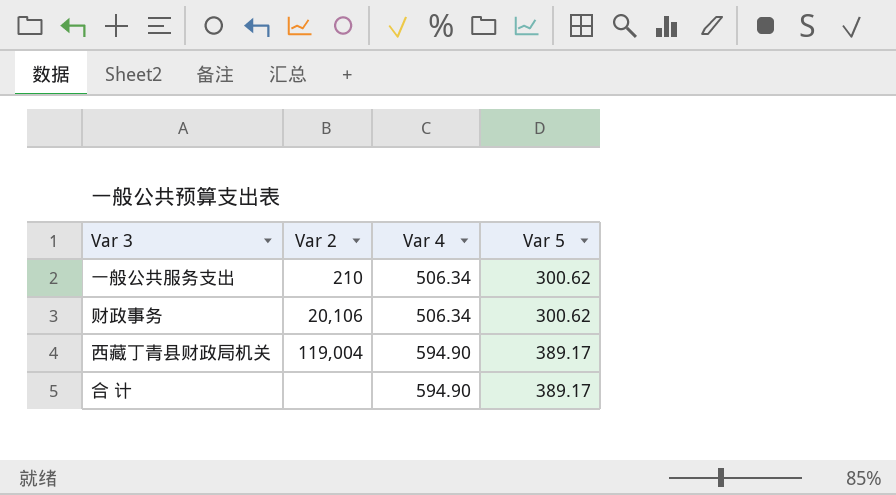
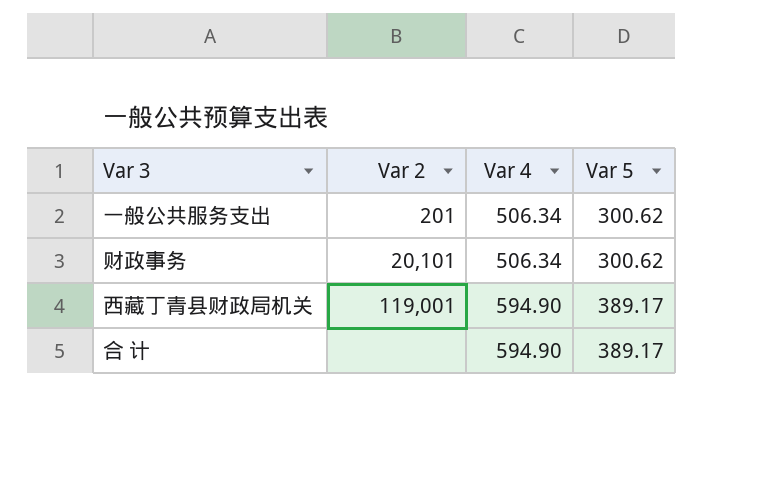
一般公共服务支出 | Var 2: 210 -> 201
财政事务 | Var 2: 20,106 -> 20,101
西藏丁青县财政局机关 | Var 2: 119,004 -> 119,001

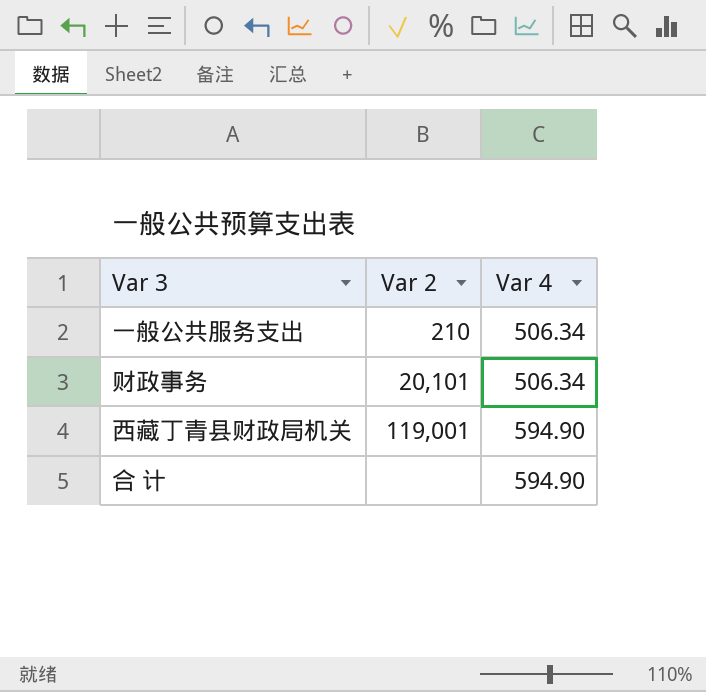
column Var 5 | position: 4 -> none
一般公共服务支出 | Var 2: 201 -> 210

